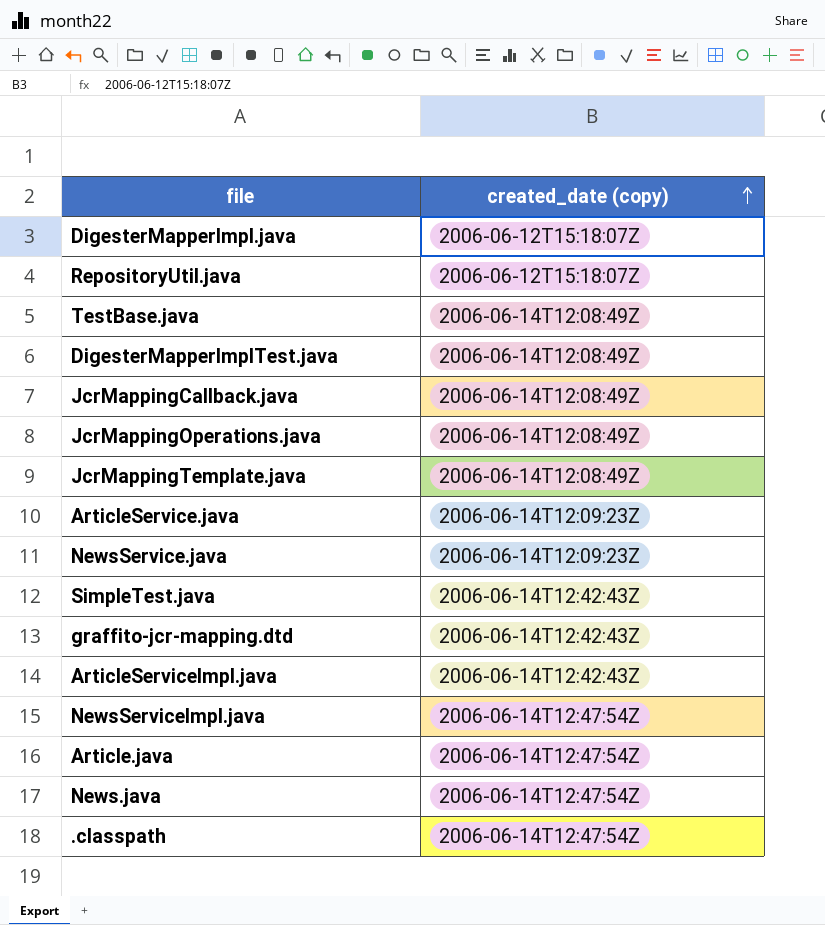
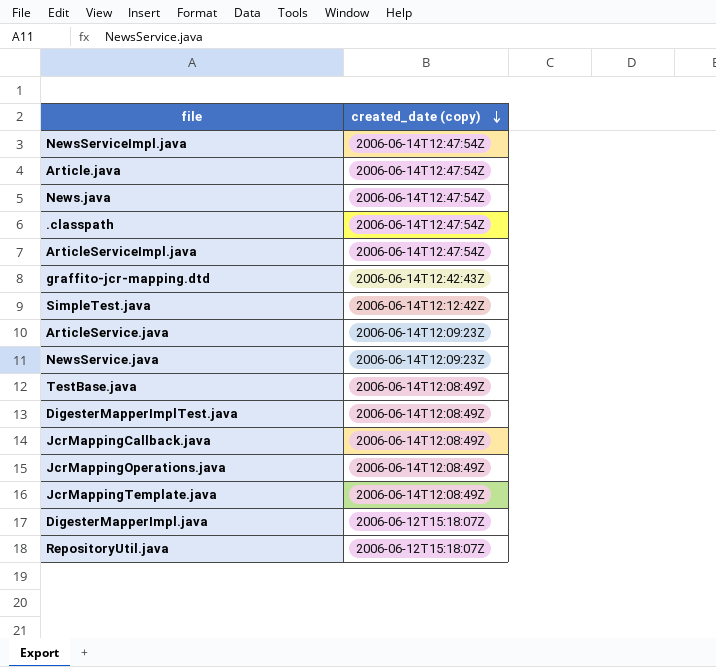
row order: created_date (copy) ascending -> created_date (copy) descending
ArticleServiceImpl.java | created_date (copy): 2006-06-14T12:42:43Z -> 2006-06-14T12:47:54Z
SimpleTest.java | created_date (copy): 2006-06-14T12:42:43Z -> 2006-06-14T12:12:42Z

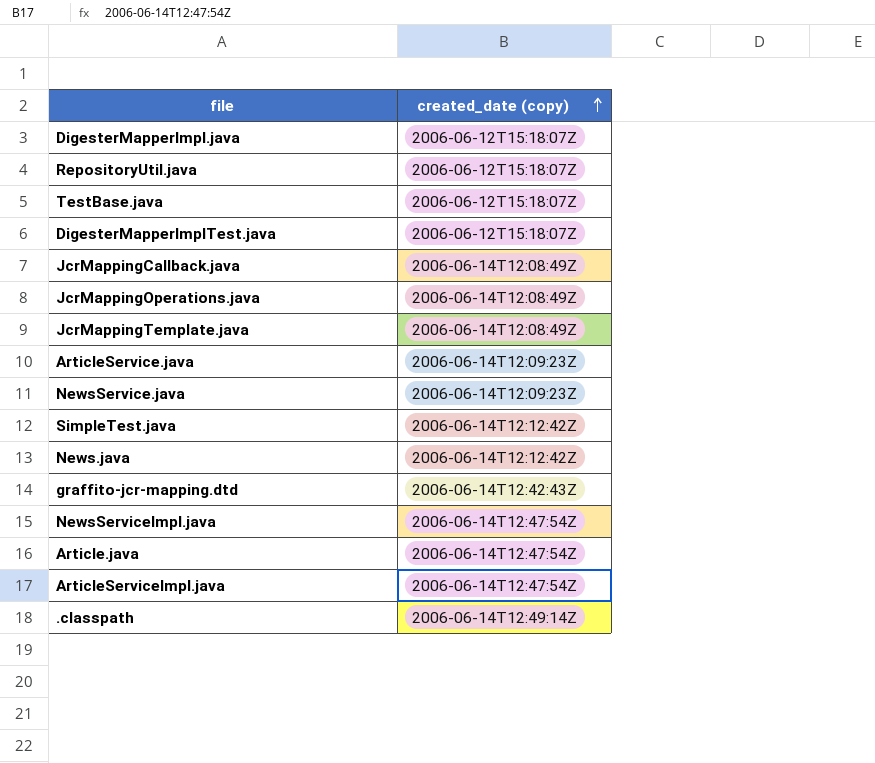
row order: created_date (copy) descending -> created_date (copy) ascending
TestBase.java | created_date (copy): 2006-06-14T12:08:49Z -> 2006-06-12T15:18:07Z
DigesterMapperImplTest.java | created_date (copy): 2006-06-14T12:08:49Z -> 2006-06-12T15:18:07Z
News.java | created_date (copy): 2006-06-14T12:47:54Z -> 2006-06-14T12:12:42Z
.classpath | created_date (copy): 2006-06-14T12:47:54Z -> 2006-06-14T12:49:14Z

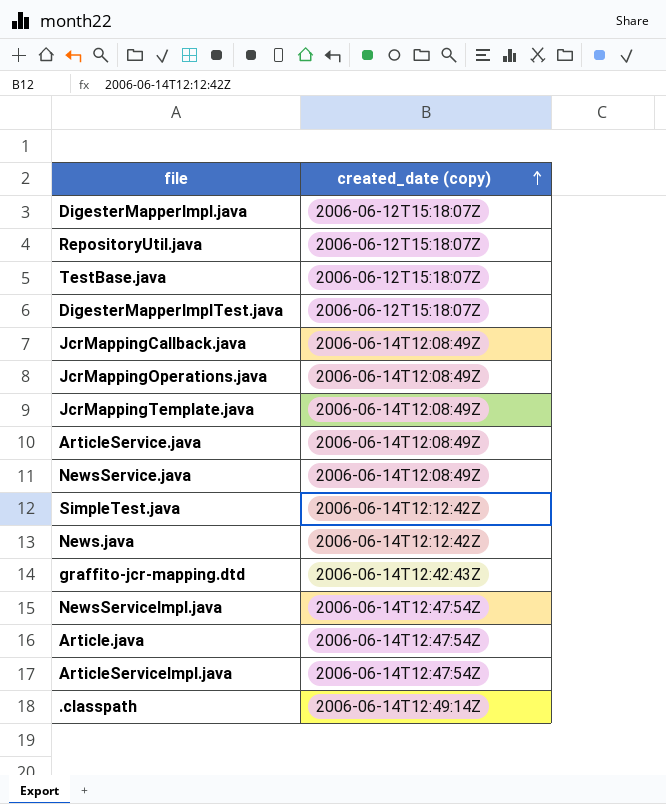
ArticleService.java | created_date (copy): 2006-06-14T12:09:23Z -> 2006-06-14T12:08:49Z
NewsService.java | created_date (copy): 2006-06-14T12:09:23Z -> 2006-06-14T12:08:49Z

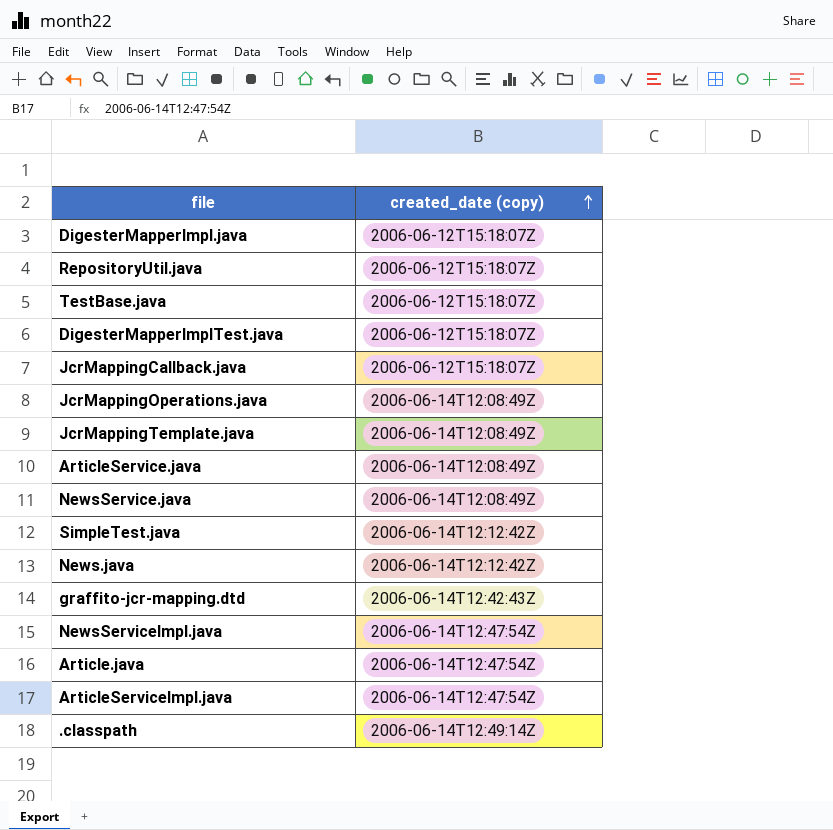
JcrMappingCallback.java | created_date (copy): 2006-06-14T12:08:49Z -> 2006-06-12T15:18:07Z

